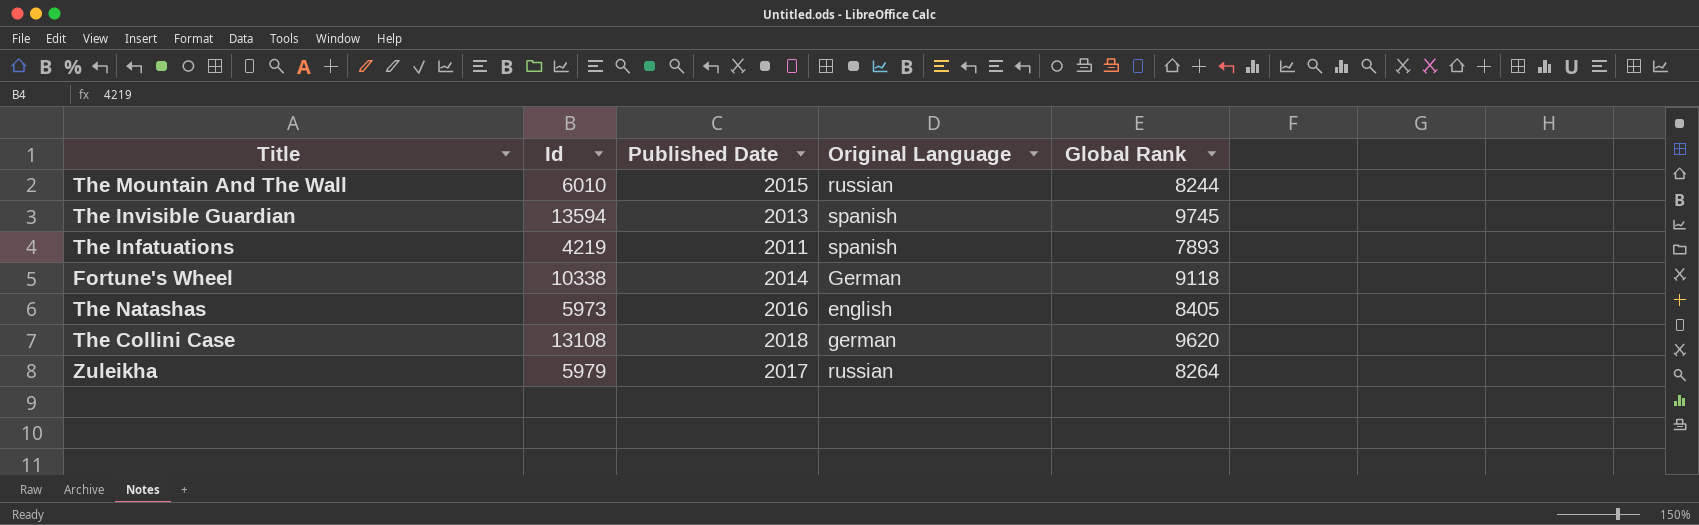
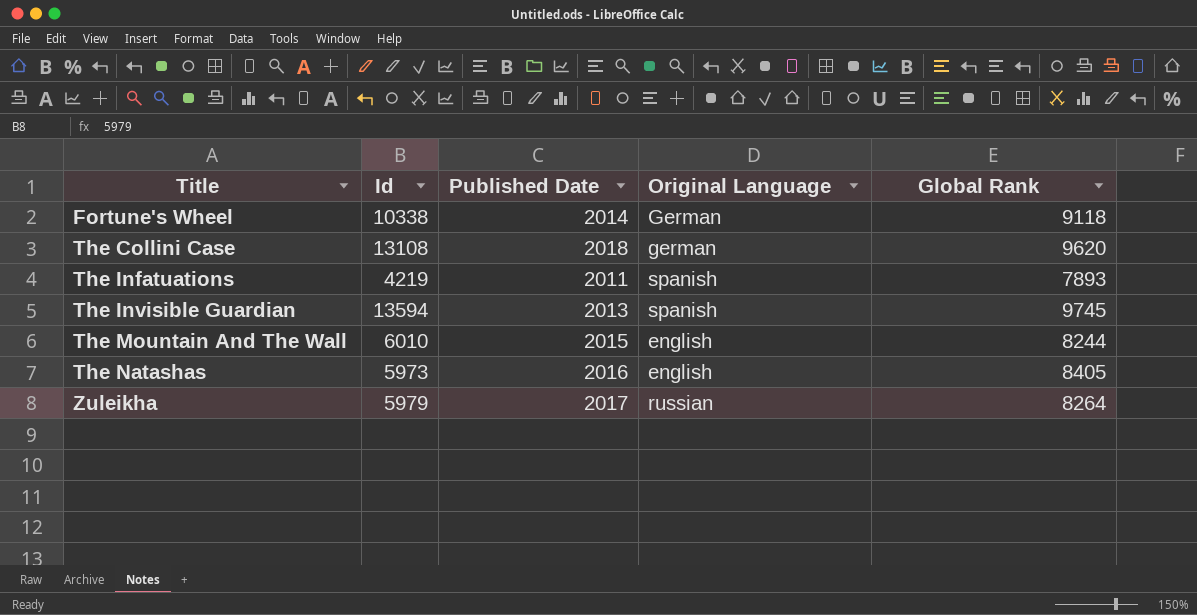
row order: none -> Title ascending
The Mountain And The Wall | Original Language: russian -> english

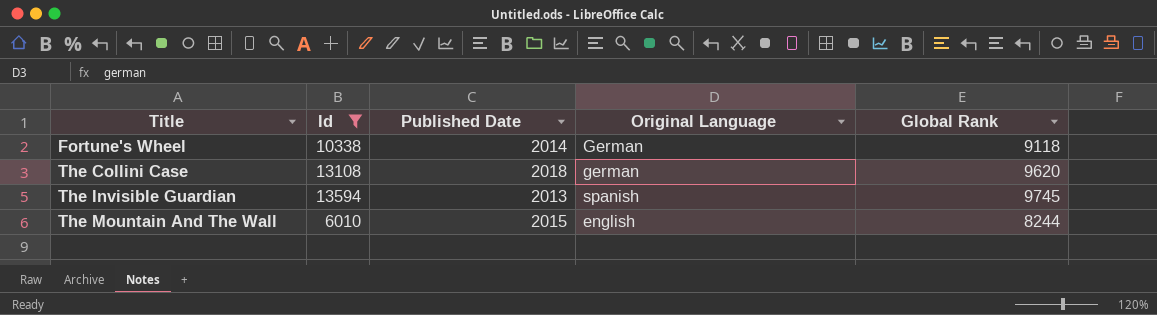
filter: none -> Id >= 6010

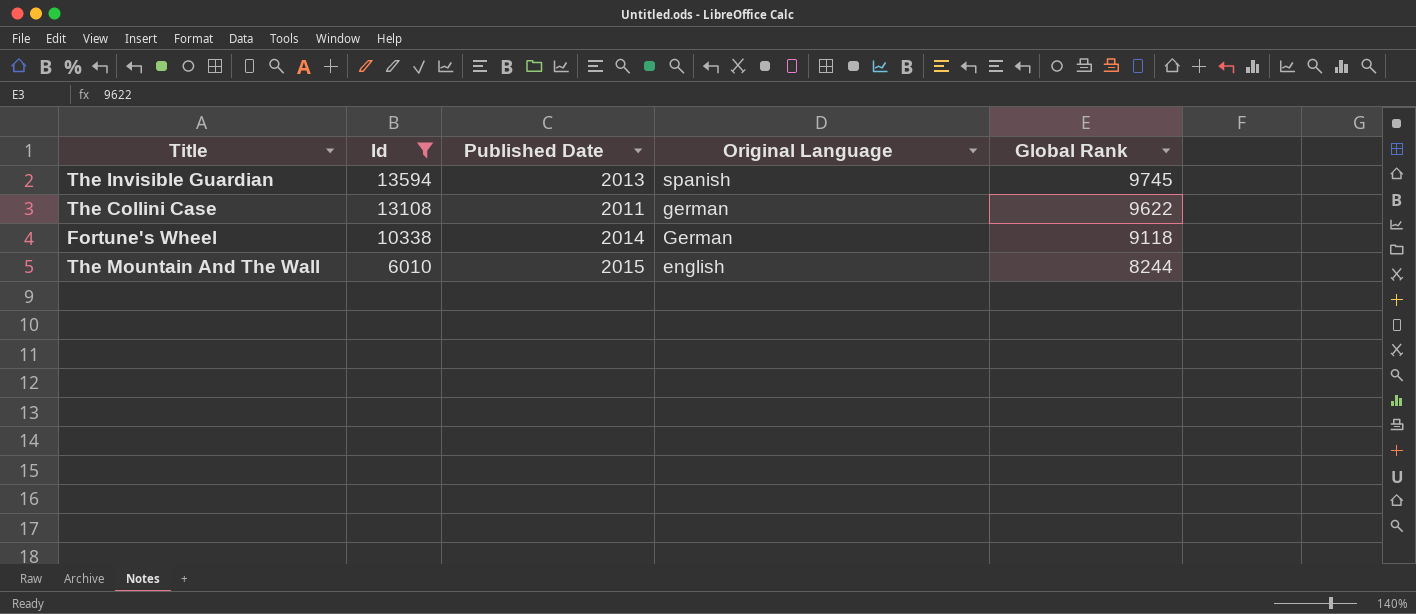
row order: Title ascending -> Id descending
The Collini Case | Published Date: 2018 -> 2011
The Collini Case | Global Rank: 9620 -> 9622

